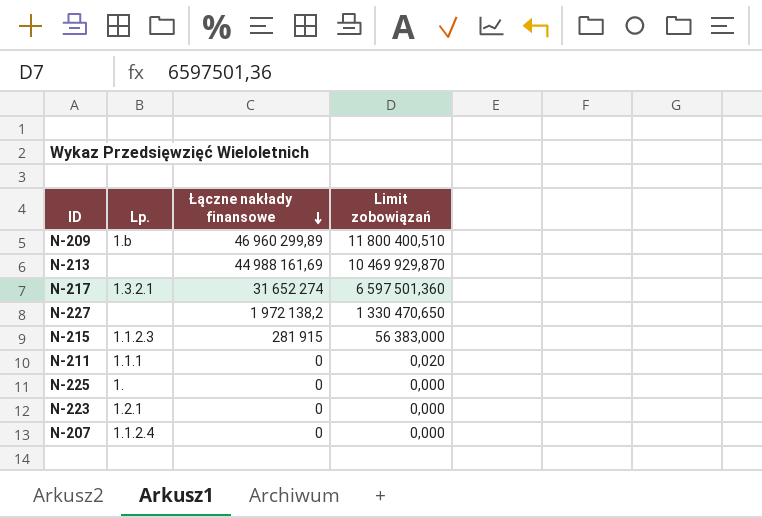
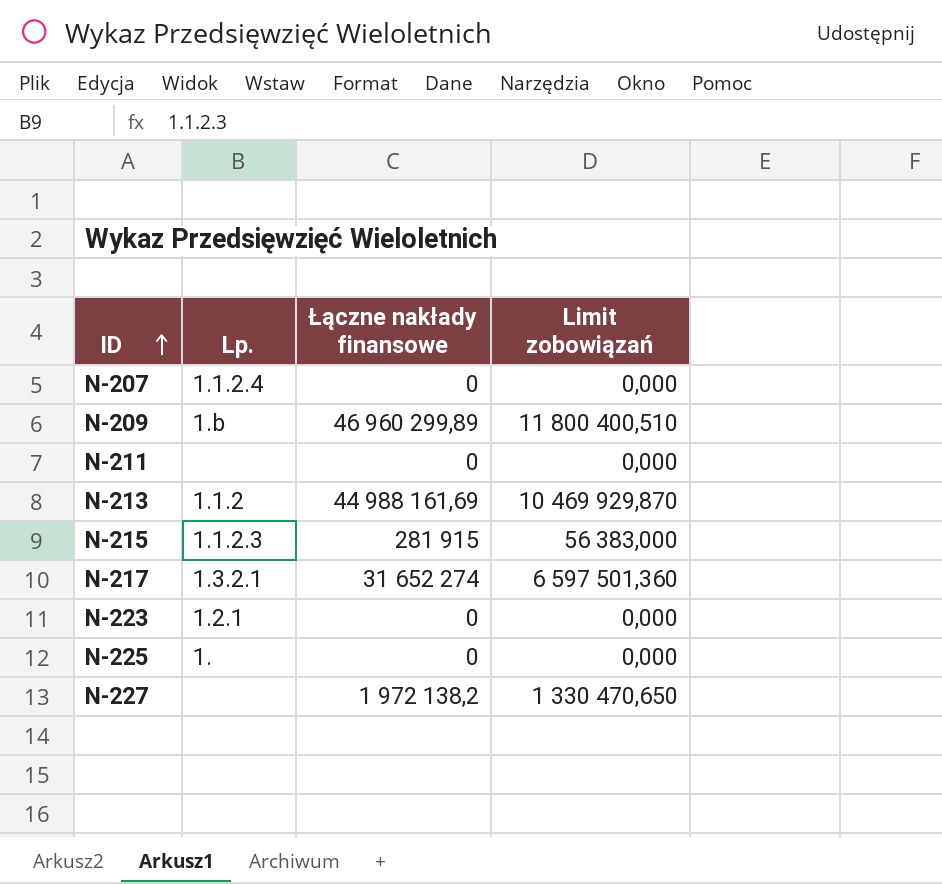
row order: Łączne nakłady finansowe descending -> ID ascending
N-211 | Lp.: 1.1.1 -> none
N-211 | Limit zobowiązań: 0,020 -> 0,000
N-213 | Lp.: none -> 1.1.2

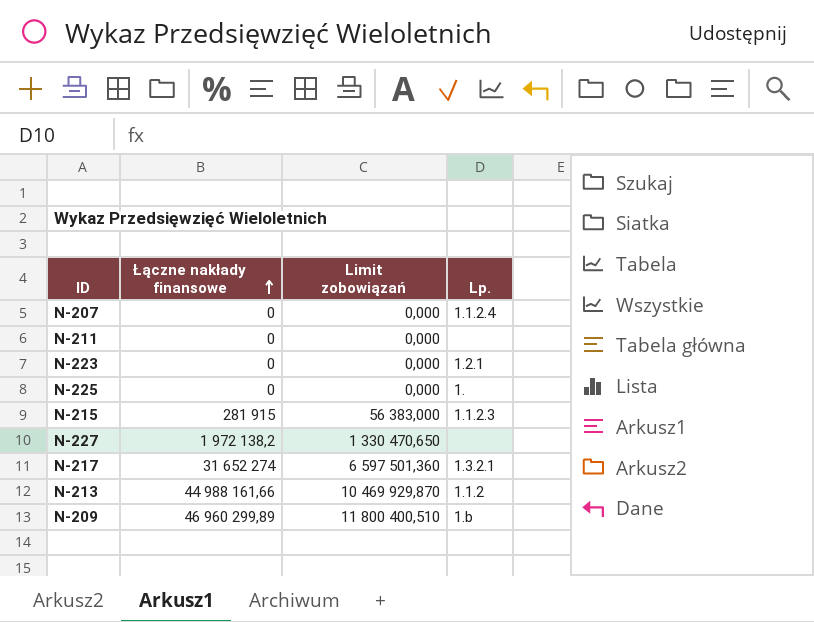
row order: ID ascending -> Łączne nakłady finansowe ascending
column Lp. | position: 2 -> 4
N-213 | Łączne nakłady finansowe: 44 988 161,69 -> 44 988 161,66

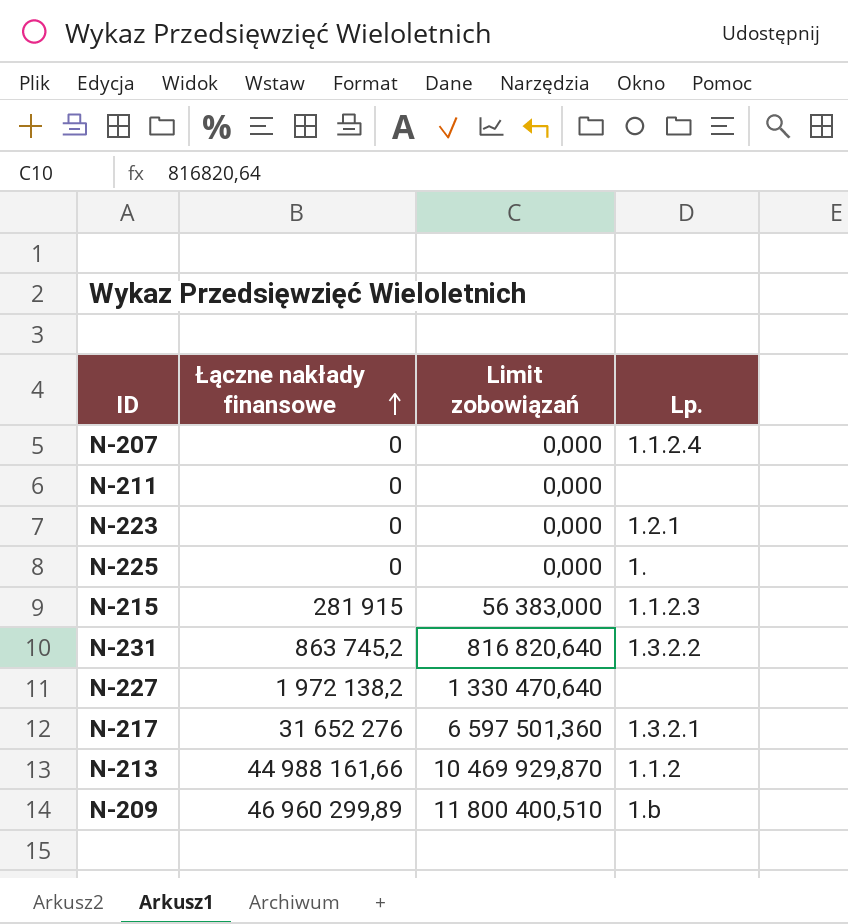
row N-231: none -> 863 745,2 | 816 820,640 | 1.3.2.2
N-227 | Limit zobowiązań: 1 330 470,650 -> 1 330 470,640
N-217 | Łączne nakłady finansowe: 31 652 274 -> 31 652 276

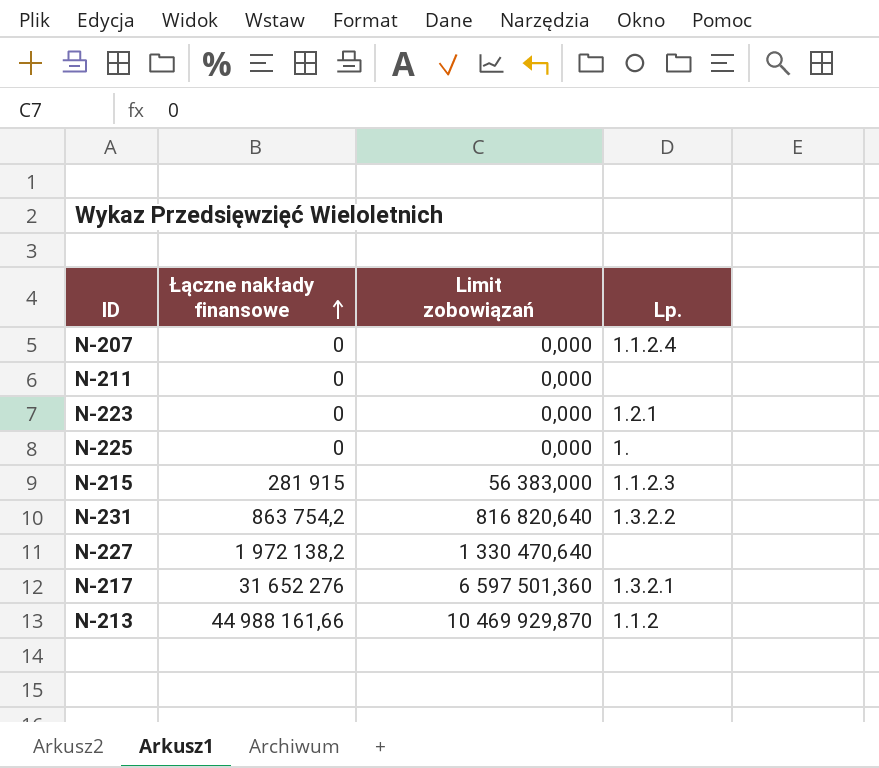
row N-209: 46 960 299,89 | 11 800 400,510 | 1.b -> none
N-231 | Łączne nakłady finansowe: 863 745,2 -> 863 754,2

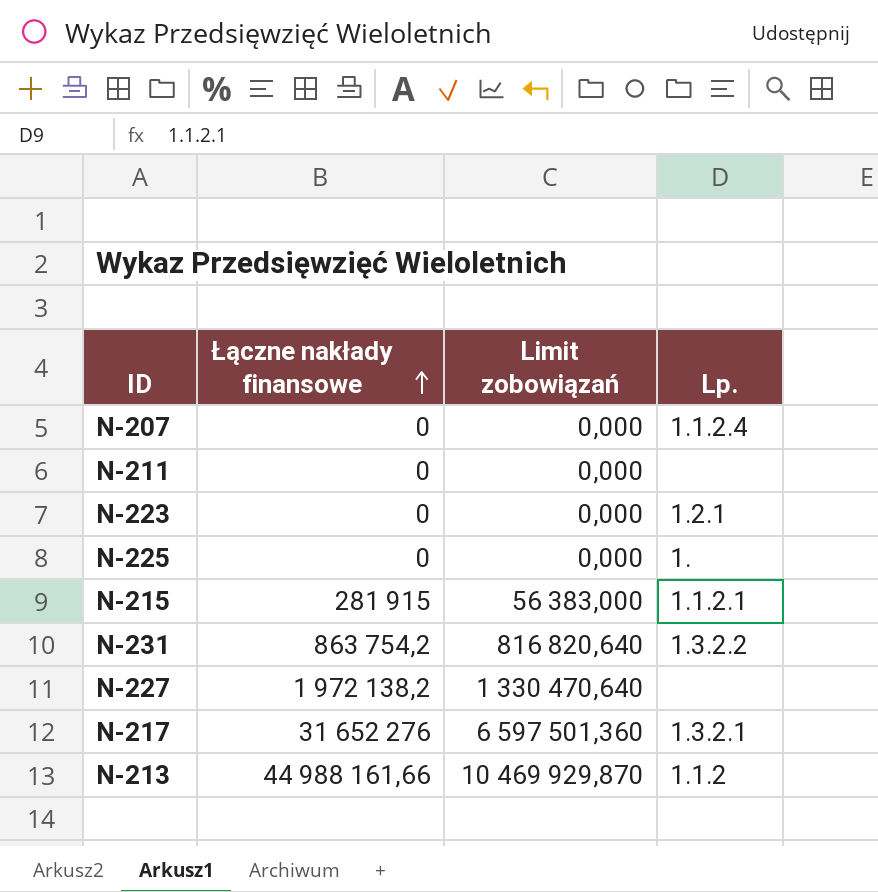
N-215 | Lp.: 1.1.2.3 -> 1.1.2.1

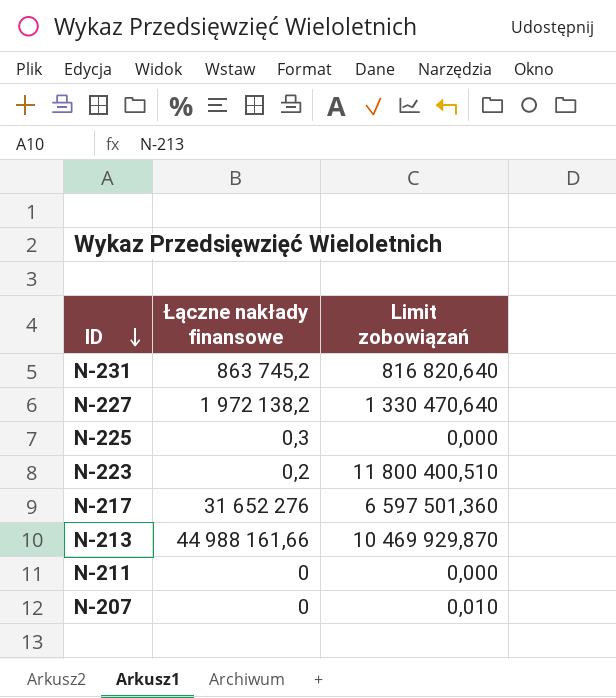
row order: Łączne nakłady finansowe ascending -> ID descending
column Lp. | position: 4 -> none
row N-215: 281 915 | 56 383,000 | 1.1.2.1 -> none
N-231 | Łączne nakłady finansowe: 863 754,2 -> 863 745,2
N-225 | Łączne nakłady finansowe: 0 -> 0,3
N-223 | Łączne nakłady finansowe: 0 -> 0,2
N-223 | Limit zobowiązań: 0,000 -> 11 800 400,510
N-207 | Limit zobowiązań: 0,000 -> 0,010

